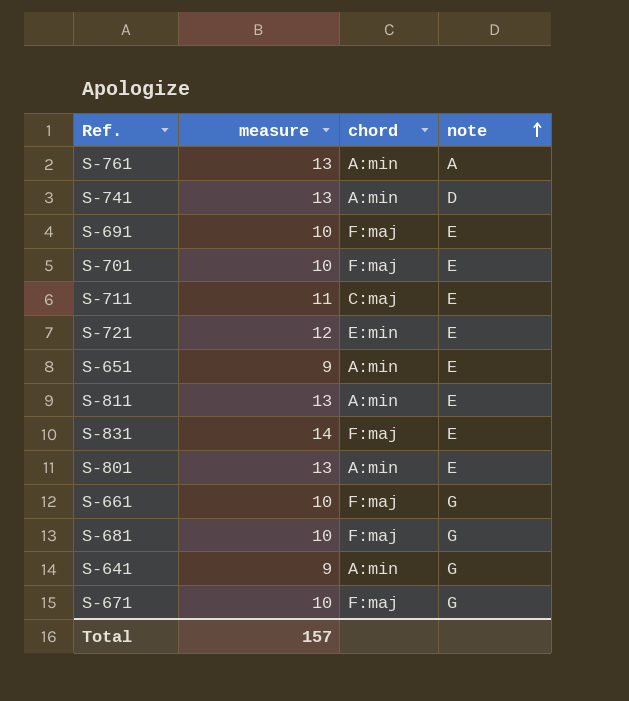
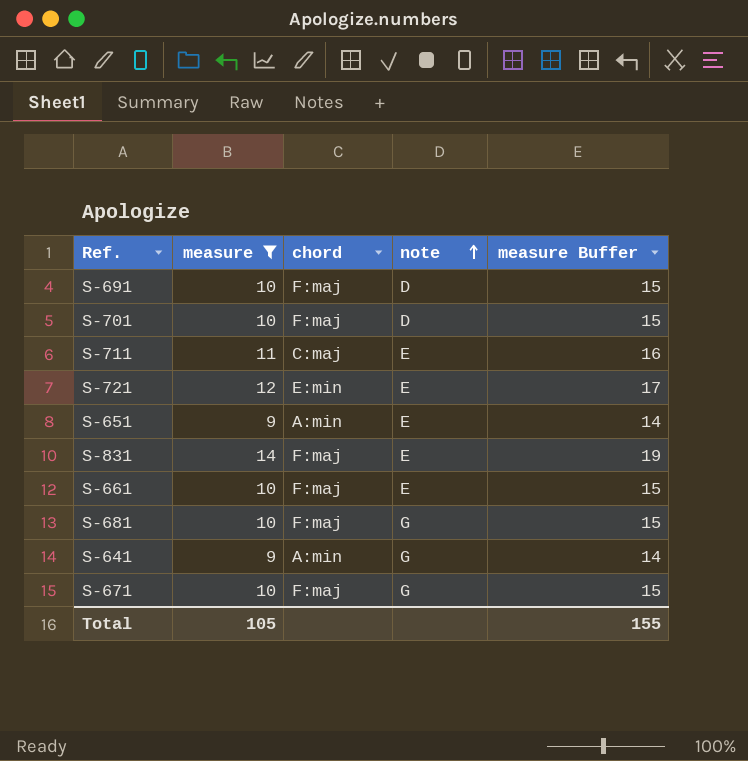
filter: none -> measure != 13
column measure Buffer | formula: none -> [measure] + 5
S-691 | note: E -> D
S-701 | note: E -> D
S-661 | note: G -> E
Total | measure: 157 -> 105

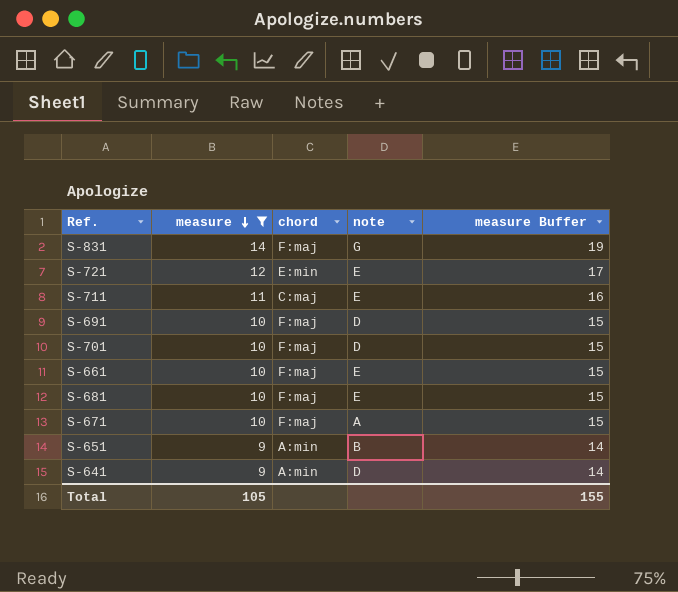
row order: note ascending -> measure descending
S-831 | note: E -> G
S-681 | note: G -> E
S-671 | note: G -> A
S-651 | note: E -> B
S-641 | note: G -> D

